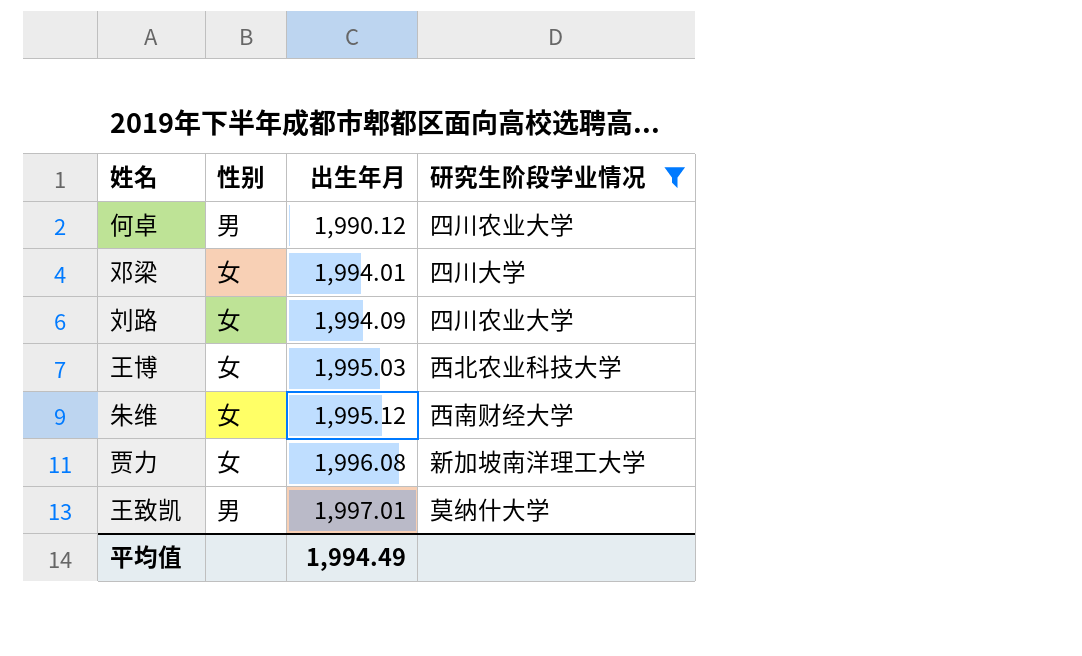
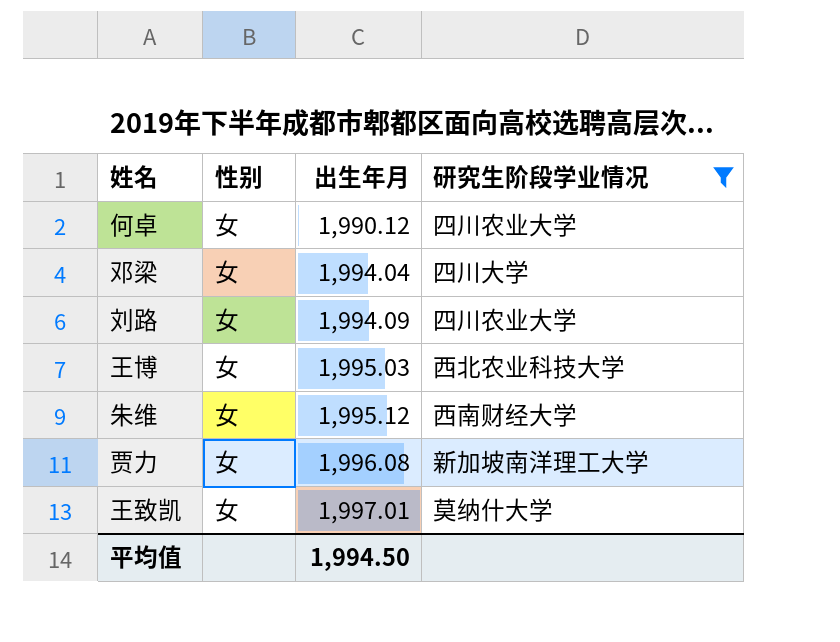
何卓 | 性别: 男 -> 女
邓梁 | 出生年月: 1,994.01 -> 1,994.04
王致凯 | 性别: 男 -> 女
平均值 | 出生年月: 1,994.49 -> 1,994.50

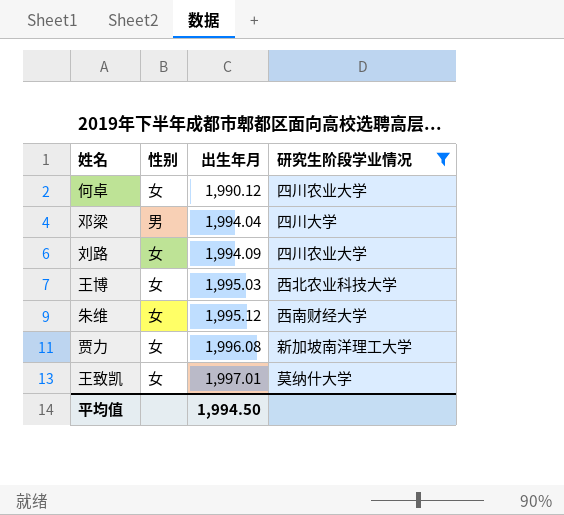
邓梁 | 性别: 女 -> 男

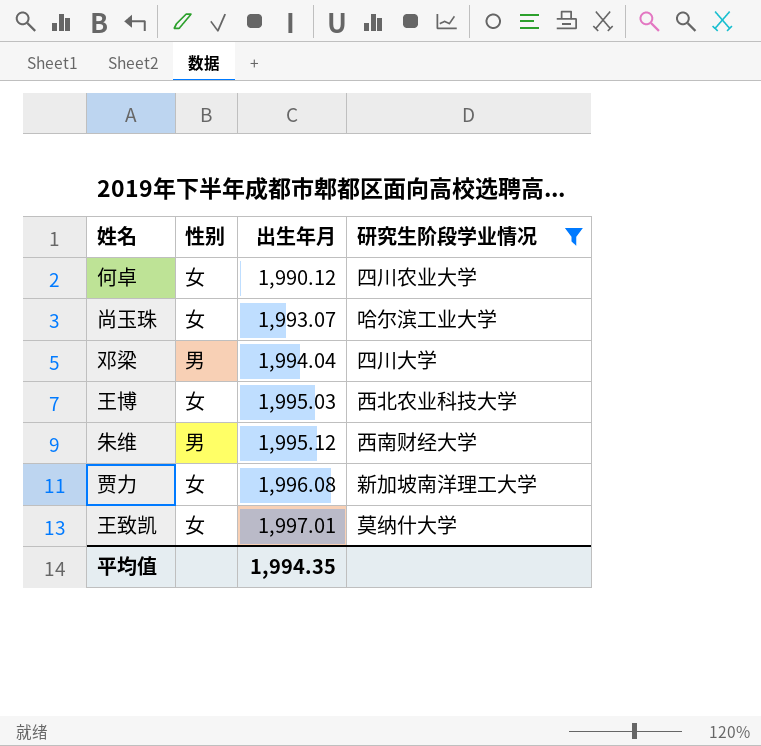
row 刘路: 女 | 1,994.09 | 四川农业大学 -> none
row 尚玉珠: none -> 女 | 1,993.07 | 哈尔滨工业大学
朱维 | 性别: 女 -> 男
平均值 | 出生年月: 1,994.50 -> 1,994.35

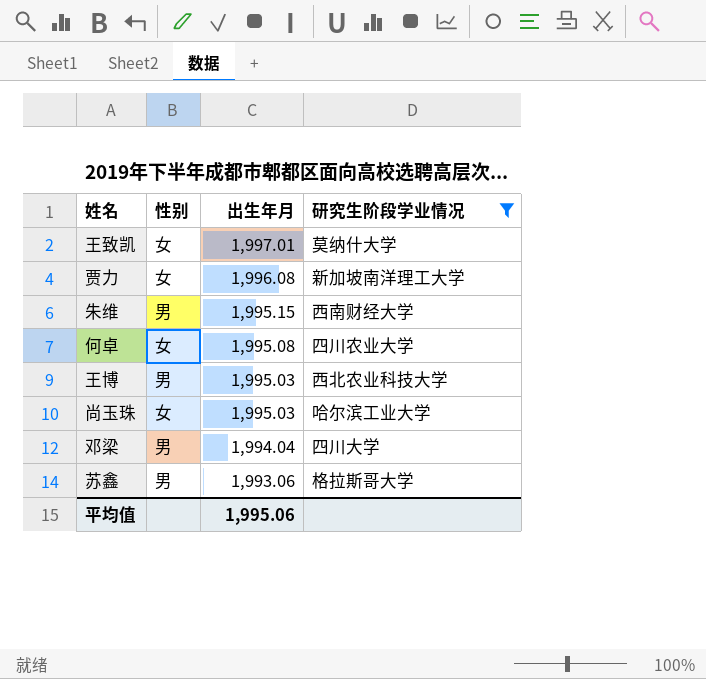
row order: 出生年月 ascending -> 出生年月 descending
朱维 | 出生年月: 1,995.12 -> 1,995.15
何卓 | 出生年月: 1,990.12 -> 1,995.08
王博 | 性别: 女 -> 男
尚玉珠 | 出生年月: 1,993.07 -> 1,995.03
row 苏鑫: none -> 男 | 1,993.06 | 格拉斯哥大学
平均值 | 出生年月: 1,994.35 -> 1,995.06

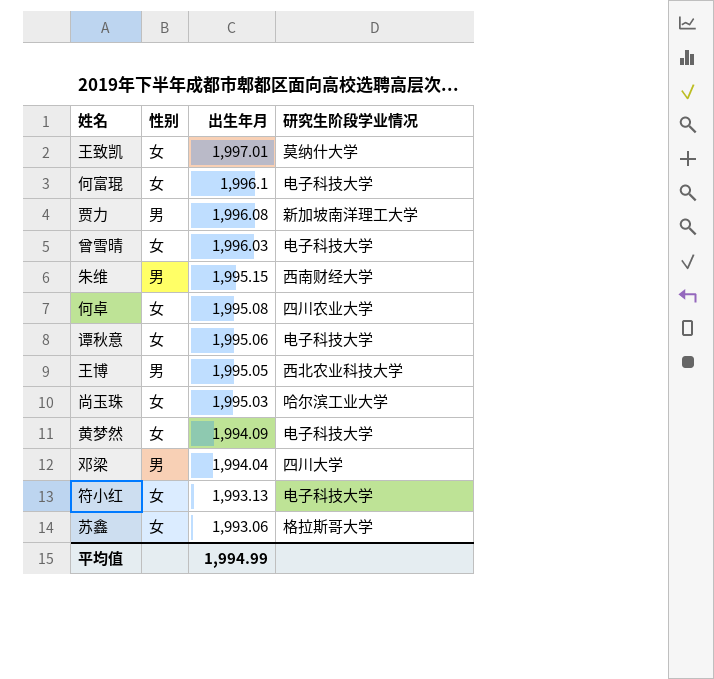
filter: 研究生阶段学业情况 != 电子科技大学 -> none
贾力 | 性别: 女 -> 男
王博 | 出生年月: 1,995.03 -> 1,995.05
苏鑫 | 性别: 男 -> 女
平均值 | 出生年月: 1,995.06 -> 1,994.99

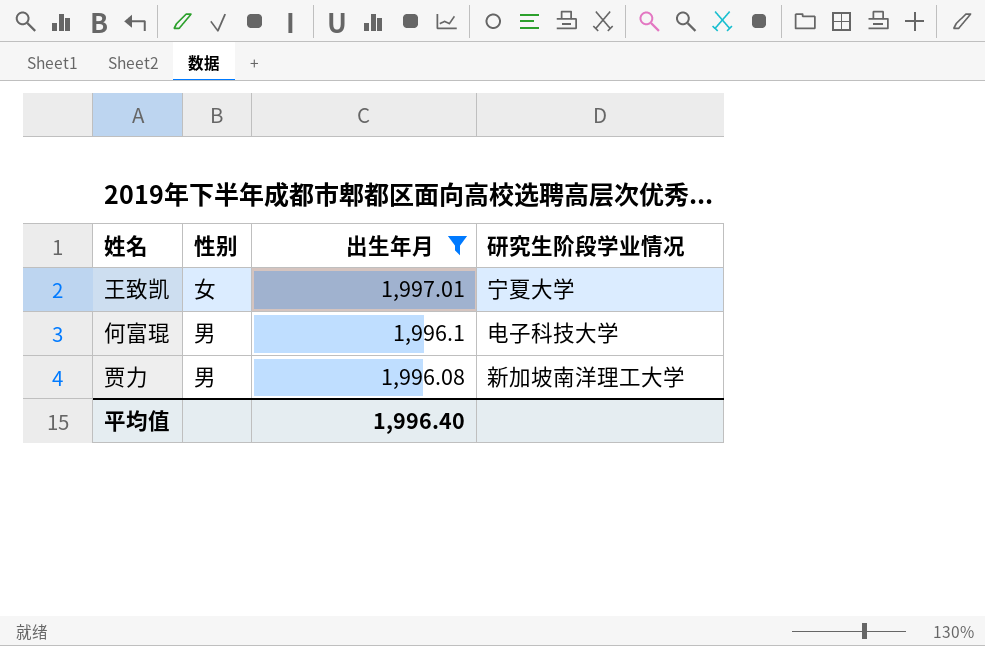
filter: none -> 出生年月 >= 1,996.08
王致凯 | 研究生阶段学业情况: 莫纳什大学 -> 宁夏大学
何富琨 | 性别: 女 -> 男
平均值 | 出生年月: 1,994.99 -> 1,996.40

